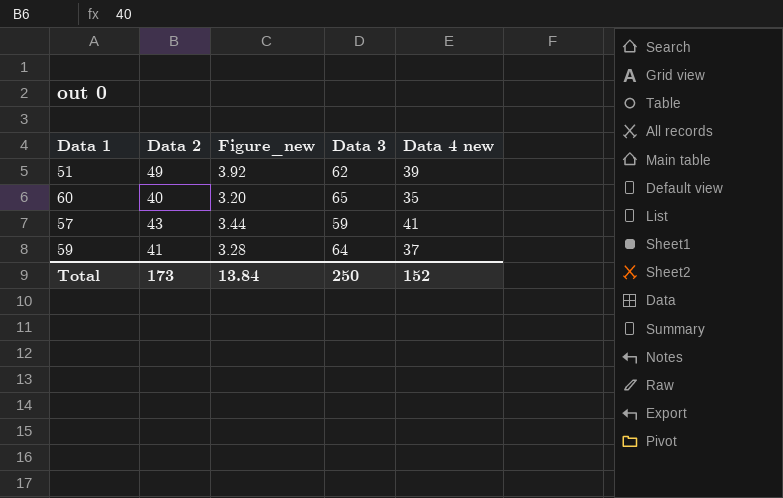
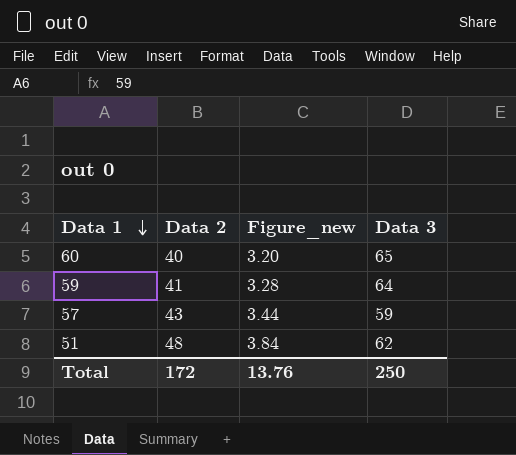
row order: none -> Data 1 descending
column Data 4 new | position: 5 -> none
51 | Data 2: 49 -> 48
51 | Figure_new: 3.92 -> 3.84
Total | Data 2: 173 -> 172
Total | Figure_new: 13.84 -> 13.76

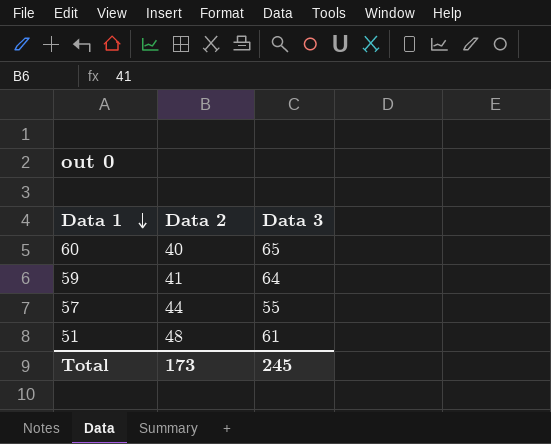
column Figure_new | formula: [Data 2] * 0.08 -> none
57 | Data 2: 43 -> 44
57 | Data 3: 59 -> 55
51 | Data 3: 62 -> 61
Total | Data 2: 172 -> 173
Total | Data 3: 250 -> 245

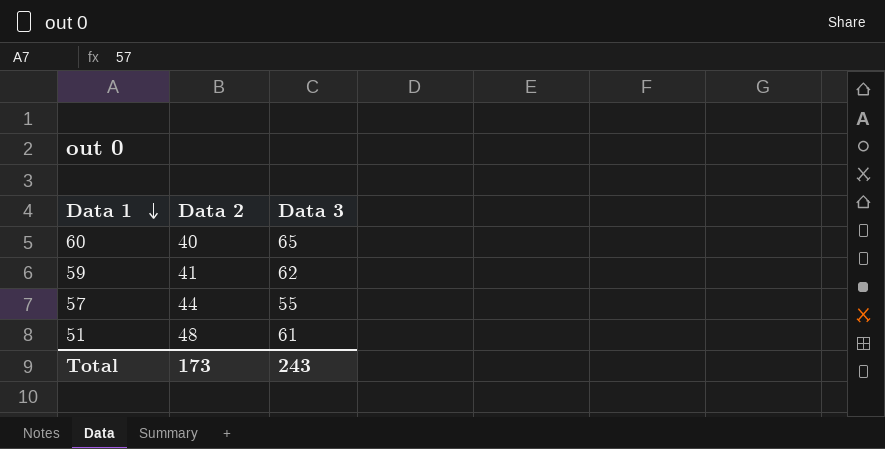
59 | Data 3: 64 -> 62
Total | Data 3: 245 -> 243

